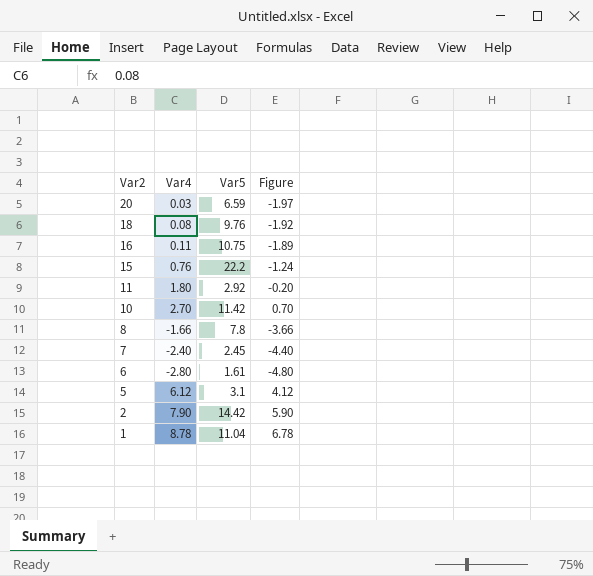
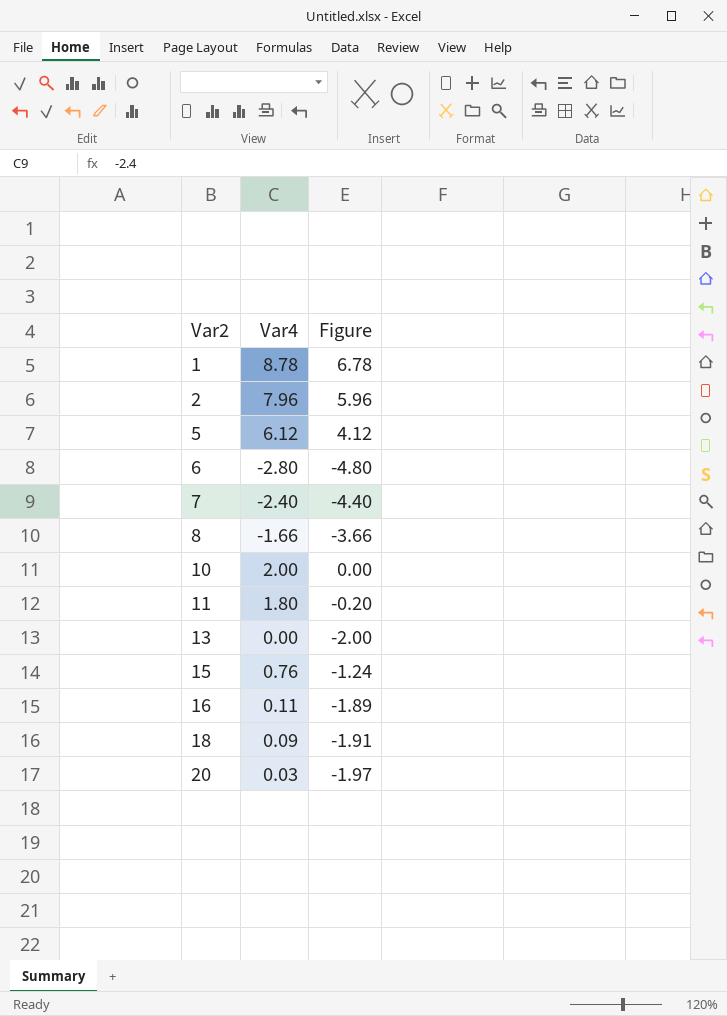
row order: Var2 descending -> Var2 ascending
column Var5 | position: 3 -> none
2 | Var4: 7.90 -> 7.96
2 | Figure: 5.90 -> 5.96
10 | Var4: 2.70 -> 2.00
10 | Figure: 0.70 -> 0.00
row 13: none -> 0.00 | -2.00
18 | Var4: 0.08 -> 0.09
18 | Figure: -1.92 -> -1.91

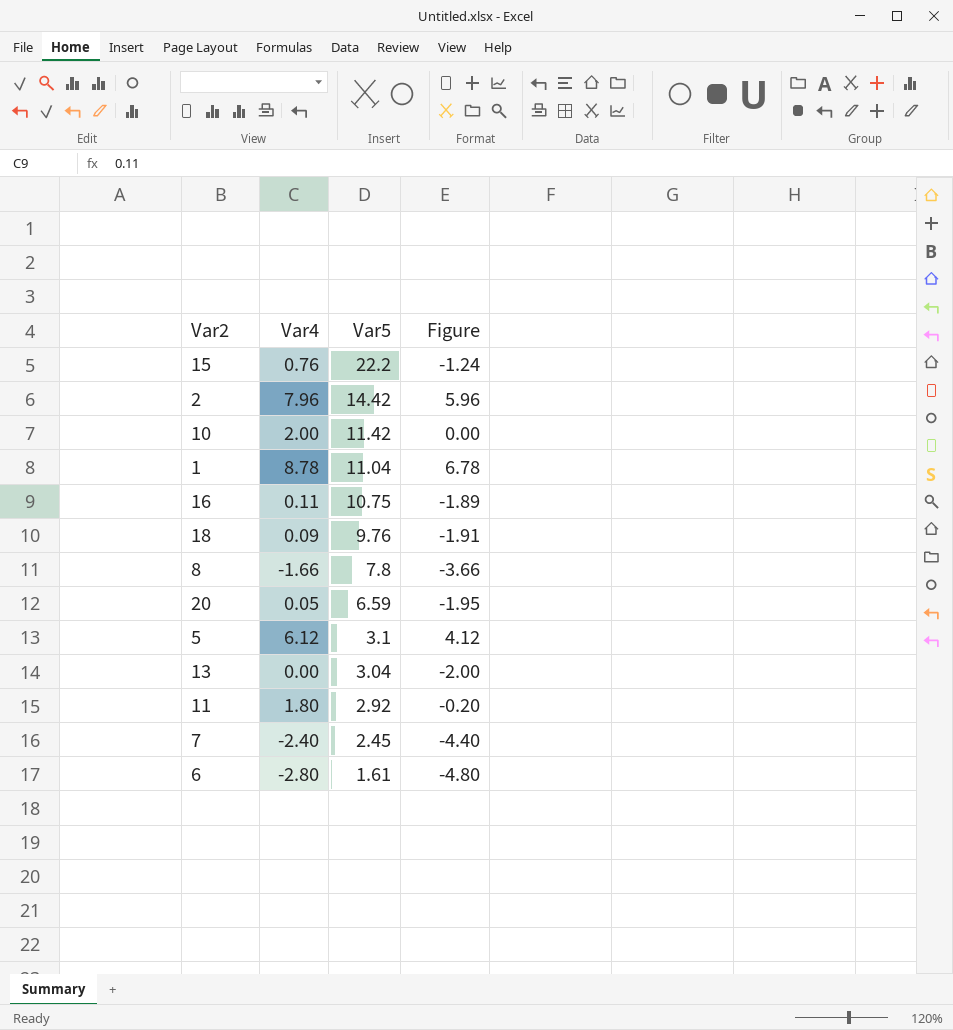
row order: Var2 ascending -> Var5 descending
column Var5 | position: none -> 3
20 | Var4: 0.03 -> 0.05
20 | Figure: -1.97 -> -1.95

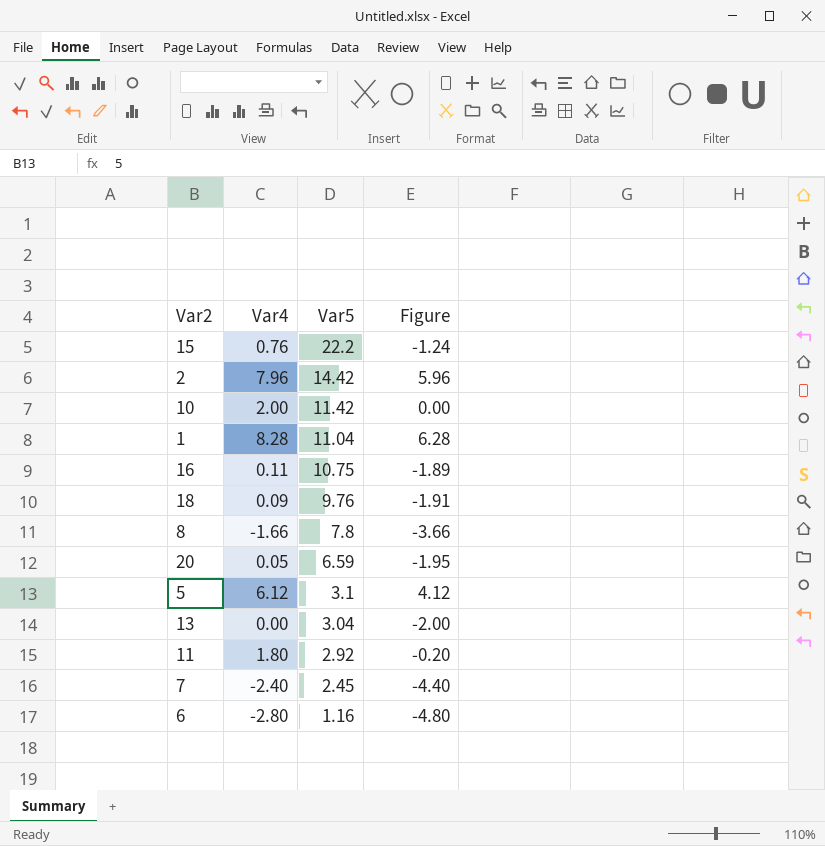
1 | Var4: 8.78 -> 8.28
1 | Figure: 6.78 -> 6.28
6 | Var5: 1.61 -> 1.16

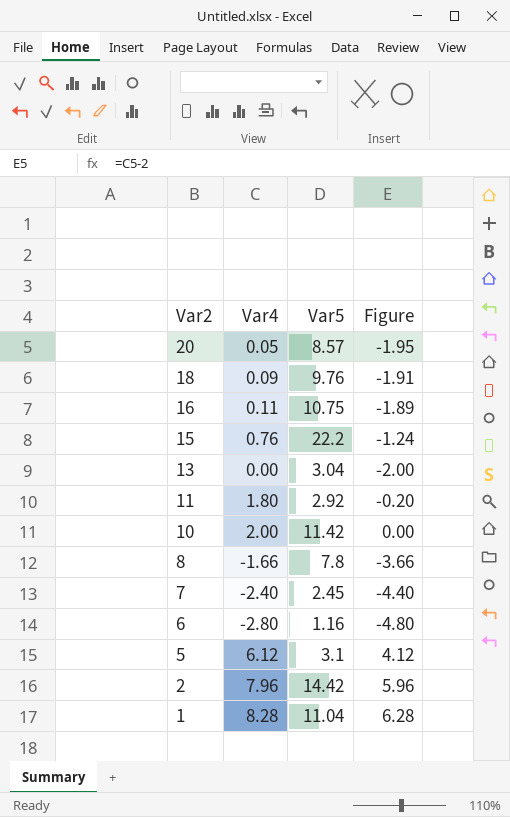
row order: Var5 descending -> Var2 descending
20 | Var5: 6.59 -> 8.57

